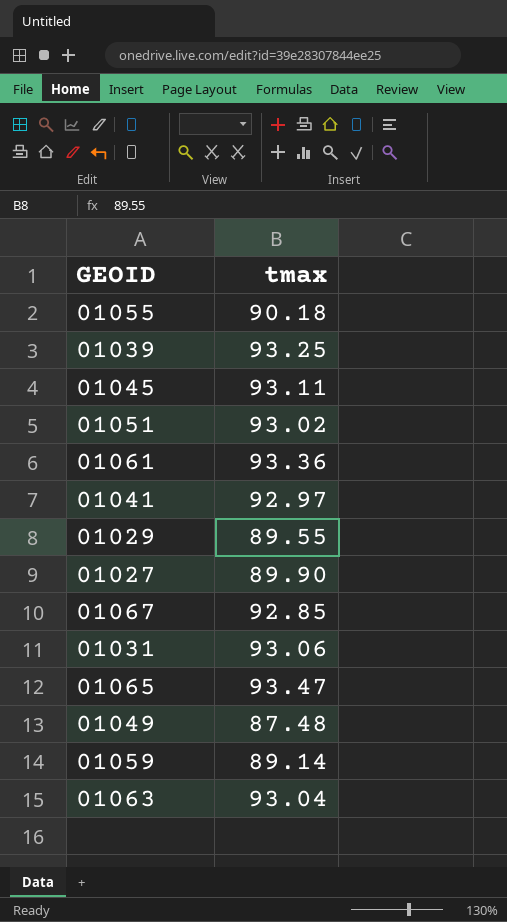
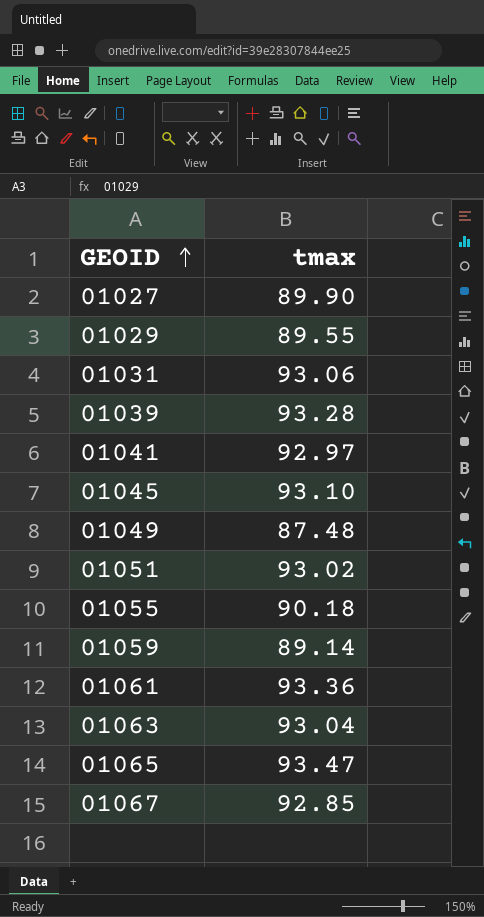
row order: none -> GEOID ascending
01039 | tmax: 93.25 -> 93.28
01045 | tmax: 93.11 -> 93.10

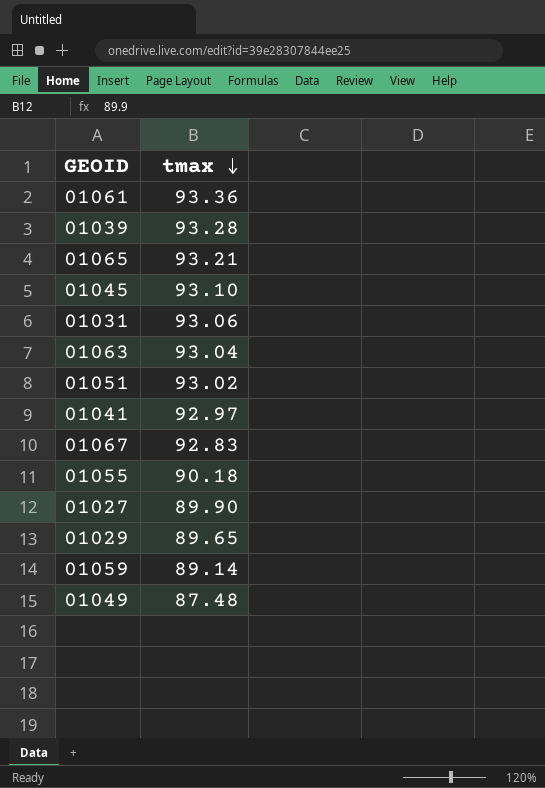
row order: GEOID ascending -> tmax descending
01065 | tmax: 93.47 -> 93.21
01067 | tmax: 92.85 -> 92.83
01029 | tmax: 89.55 -> 89.65

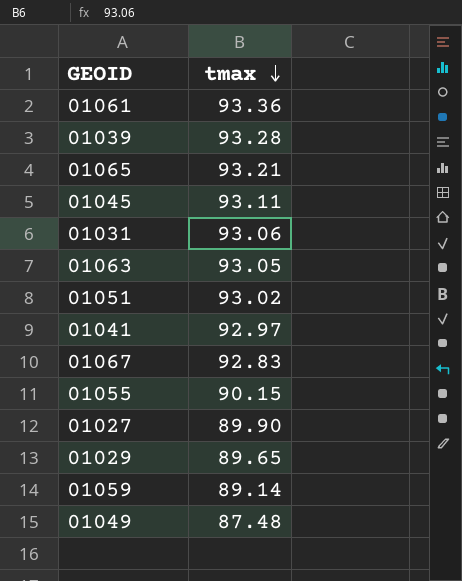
01045 | tmax: 93.10 -> 93.11
01063 | tmax: 93.04 -> 93.05
01055 | tmax: 90.18 -> 90.15

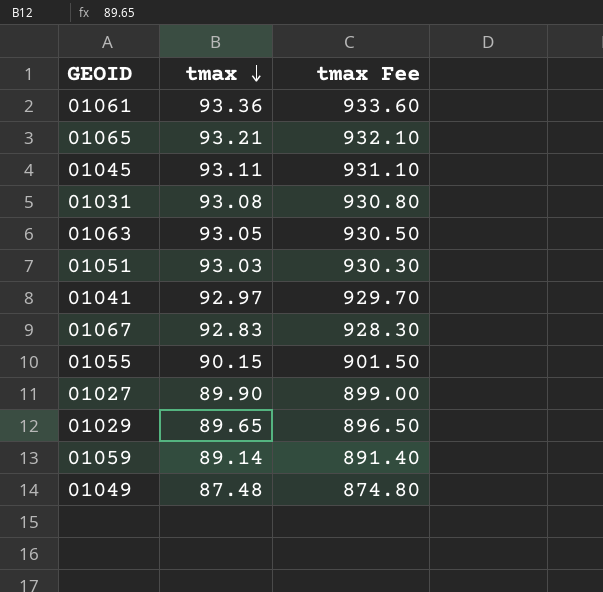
column tmax Fee | formula: none -> [tmax] * 10
row 01039: 93.28 -> none
01031 | tmax: 93.06 -> 93.08
01051 | tmax: 93.02 -> 93.03

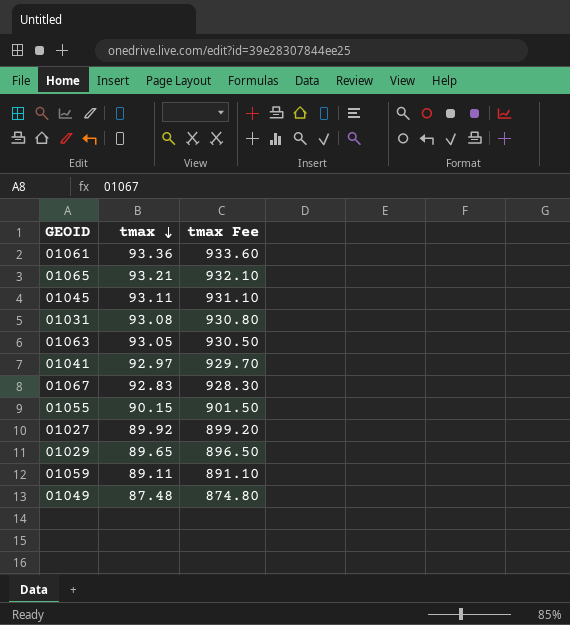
row 01051: 93.03 | 930.30 -> none
01027 | tmax: 89.90 -> 89.92
01027 | tmax Fee: 899.00 -> 899.20
01059 | tmax: 89.14 -> 89.11
01059 | tmax Fee: 891.40 -> 891.10

